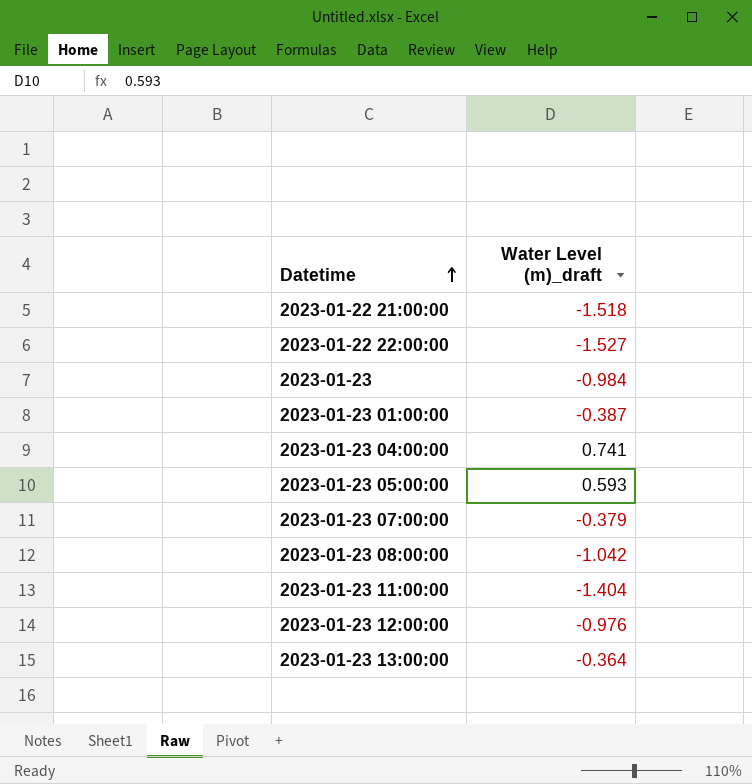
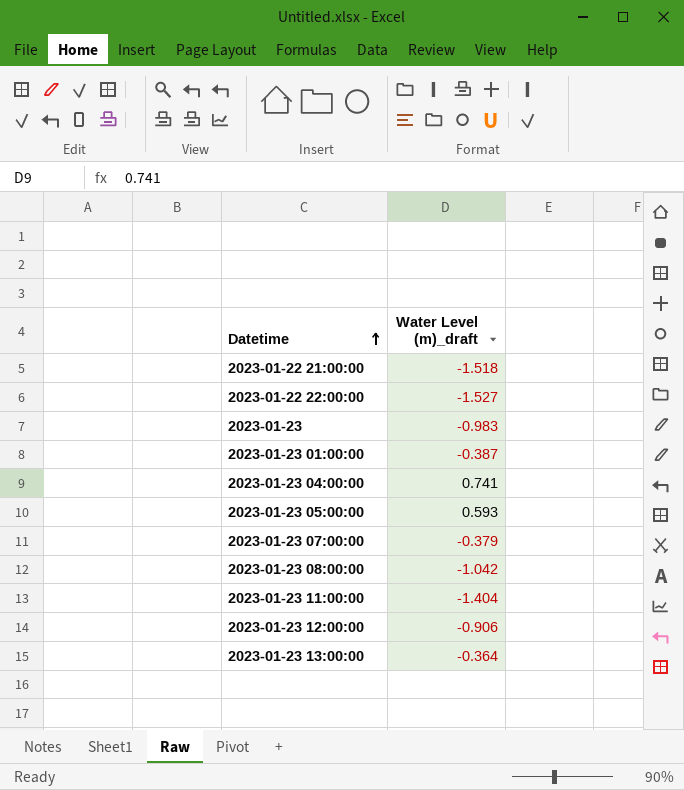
2023-01-23 | Water Level (m)_draft: -0.984 -> -0.983
2023-01-23 12:00:00 | Water Level (m)_draft: -0.976 -> -0.906

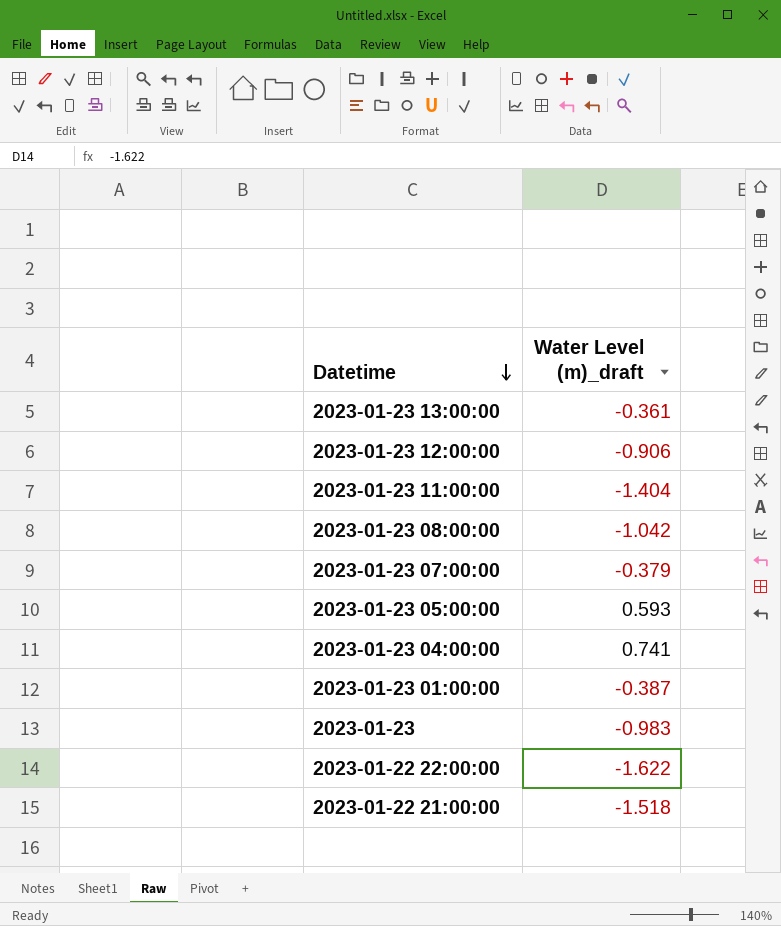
row order: Datetime ascending -> Datetime descending
2023-01-23 13:00:00 | Water Level (m)_draft: -0.364 -> -0.361
2023-01-22 22:00:00 | Water Level (m)_draft: -1.527 -> -1.622

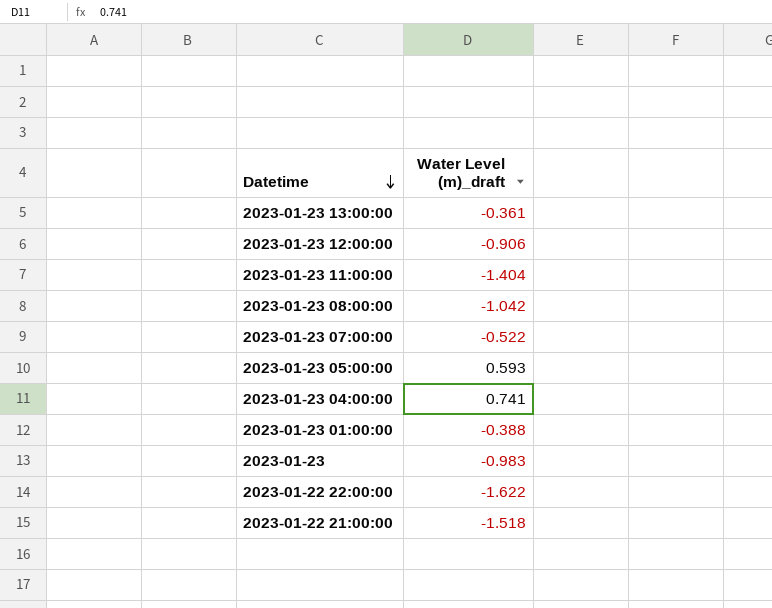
2023-01-23 07:00:00 | Water Level (m)_draft: -0.379 -> -0.522
2023-01-23 01:00:00 | Water Level (m)_draft: -0.387 -> -0.388

